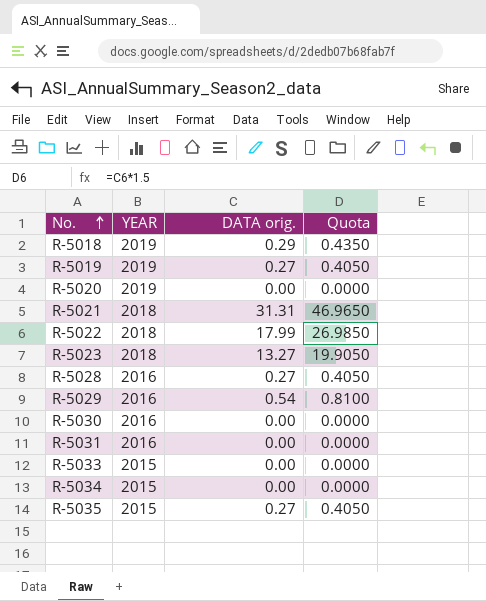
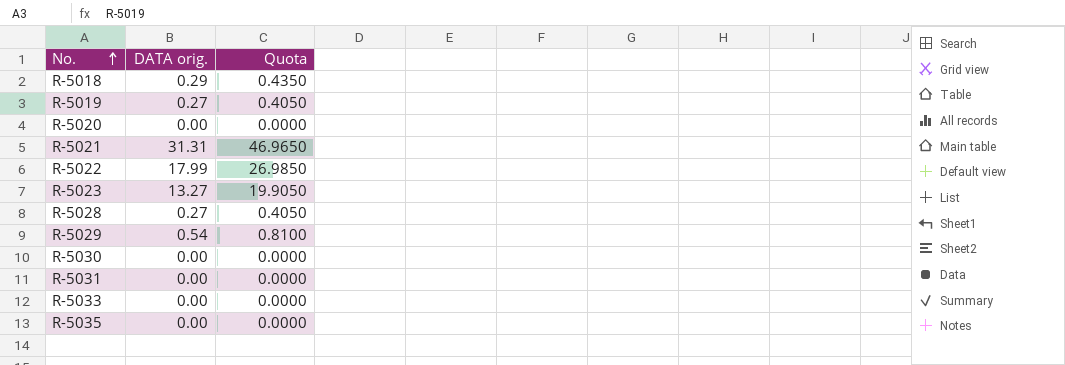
column YEAR | position: 2 -> none
row R-5034: 2015 | 0.00 | 0.0000 -> none
R-5035 | DATA orig.: 0.27 -> 0.00
R-5035 | Quota: 0.4050 -> 0.0000

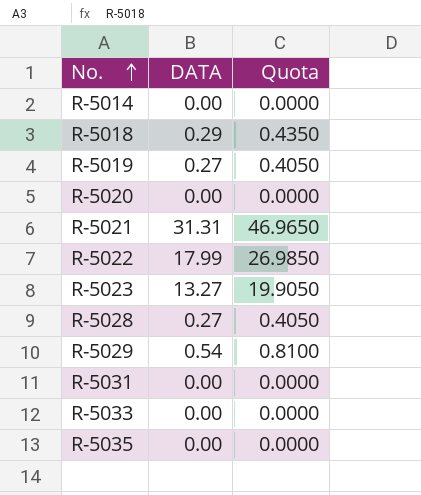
column name: DATA orig. -> DATA
row R-5030: 0.00 | 0.0000 -> none
row R-5014: none -> 0.00 | 0.0000

